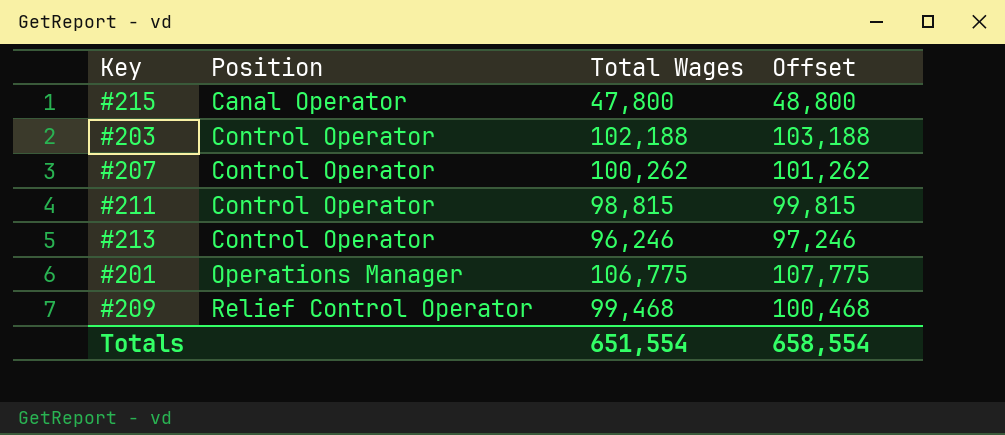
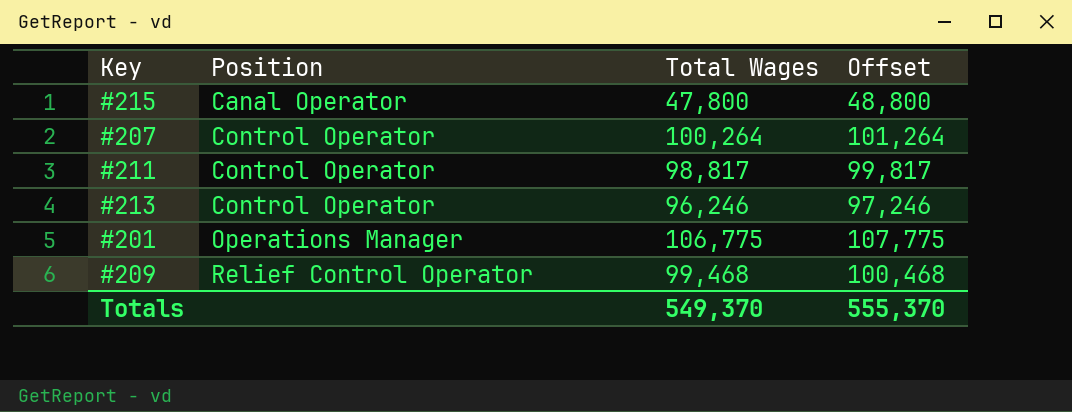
row #203: Control Operator | 102,188 | 103,188 -> none
#207 | Total Wages: 100,262 -> 100,264
#207 | Offset: 101,262 -> 101,264
#211 | Total Wages: 98,815 -> 98,817
#211 | Offset: 99,815 -> 99,817
Totals | Total Wages: 651,554 -> 549,370
Totals | Offset: 658,554 -> 555,370

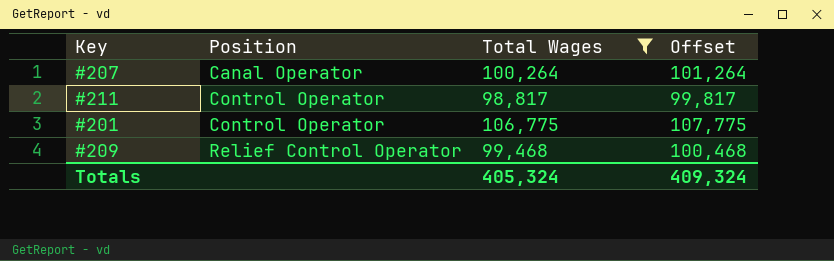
filter: none -> Total Wages >= 98,817
#207 | Position: Control Operator -> Canal Operator
#201 | Position: Operations Manager -> Control Operator
Totals | Total Wages: 549,370 -> 405,324
Totals | Offset: 555,370 -> 409,324

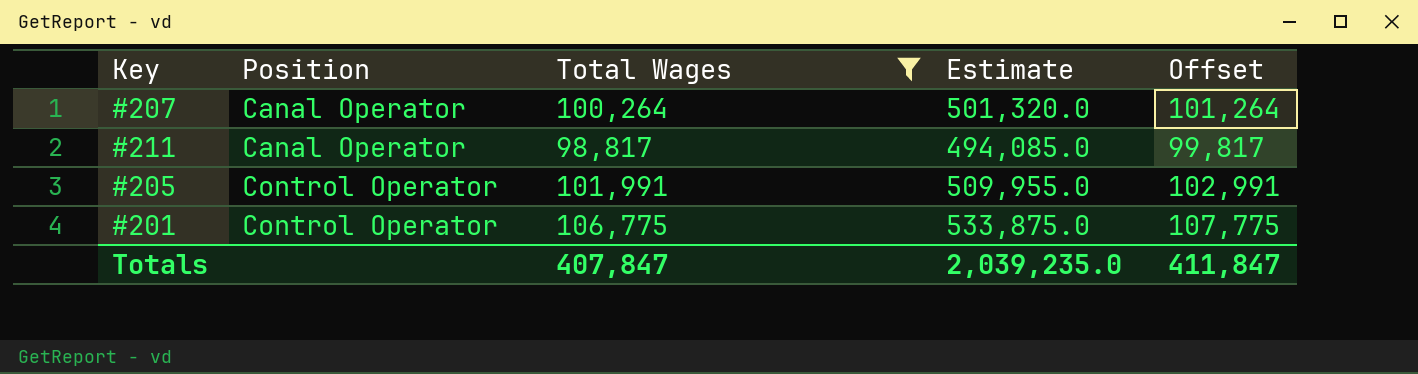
column Estimate | formula: none -> [Total Wages] * 5
row #209: Relief Control Operator | 99,468 | 100,468 -> none
#211 | Position: Control Operator -> Canal Operator
row #205: none -> Control Operator | 101,991 | 509,955.0 | 102,991
Totals | Total Wages: 405,324 -> 407,847
Totals | Offset: 409,324 -> 411,847

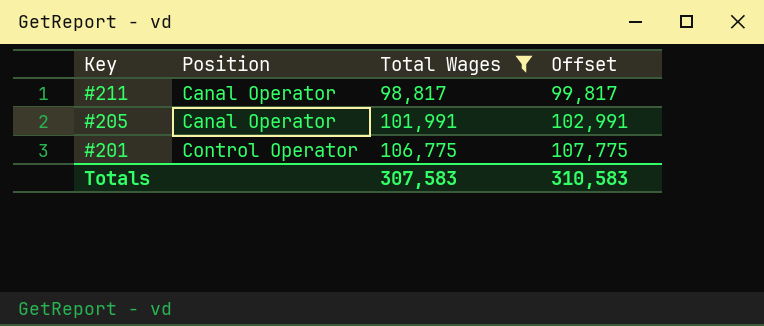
column Estimate | formula: [Total Wages] * 5 -> none
row #207: Canal Operator | 100,264 | 501,320.0 | 101,264 -> none
#205 | Position: Control Operator -> Canal Operator
Totals | Total Wages: 407,847 -> 307,583
Totals | Offset: 411,847 -> 310,583

